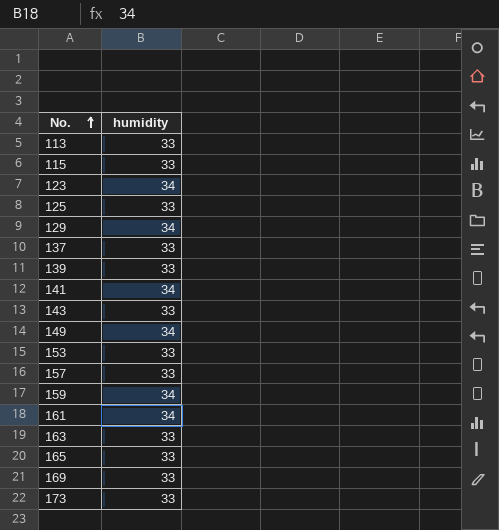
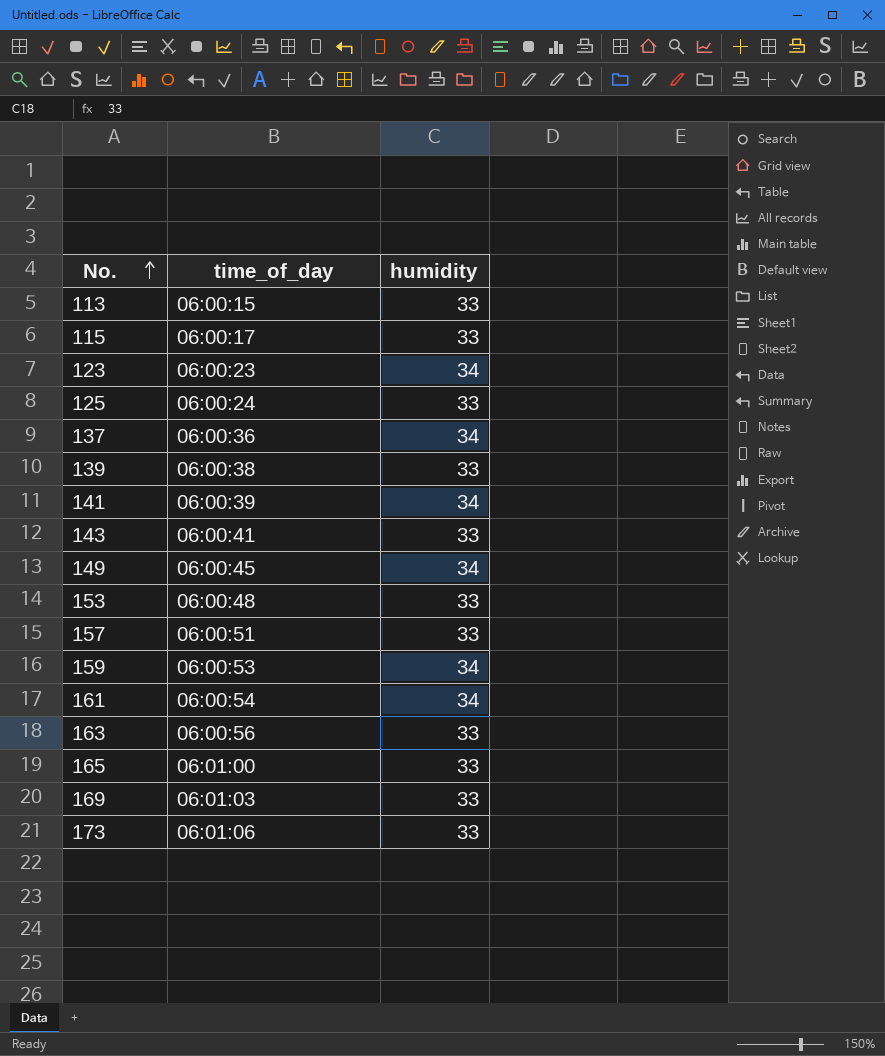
column time_of_day | position: none -> 2
row 129: 34 -> none
137 | humidity: 33 -> 34

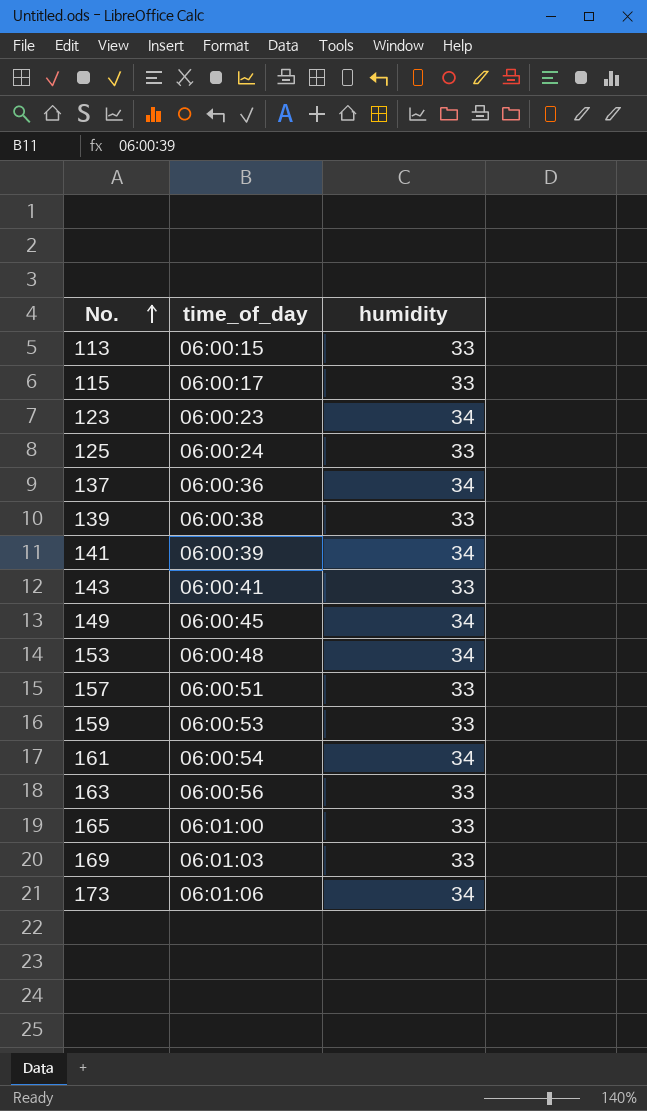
153 | humidity: 33 -> 34
159 | humidity: 34 -> 33
173 | humidity: 33 -> 34

